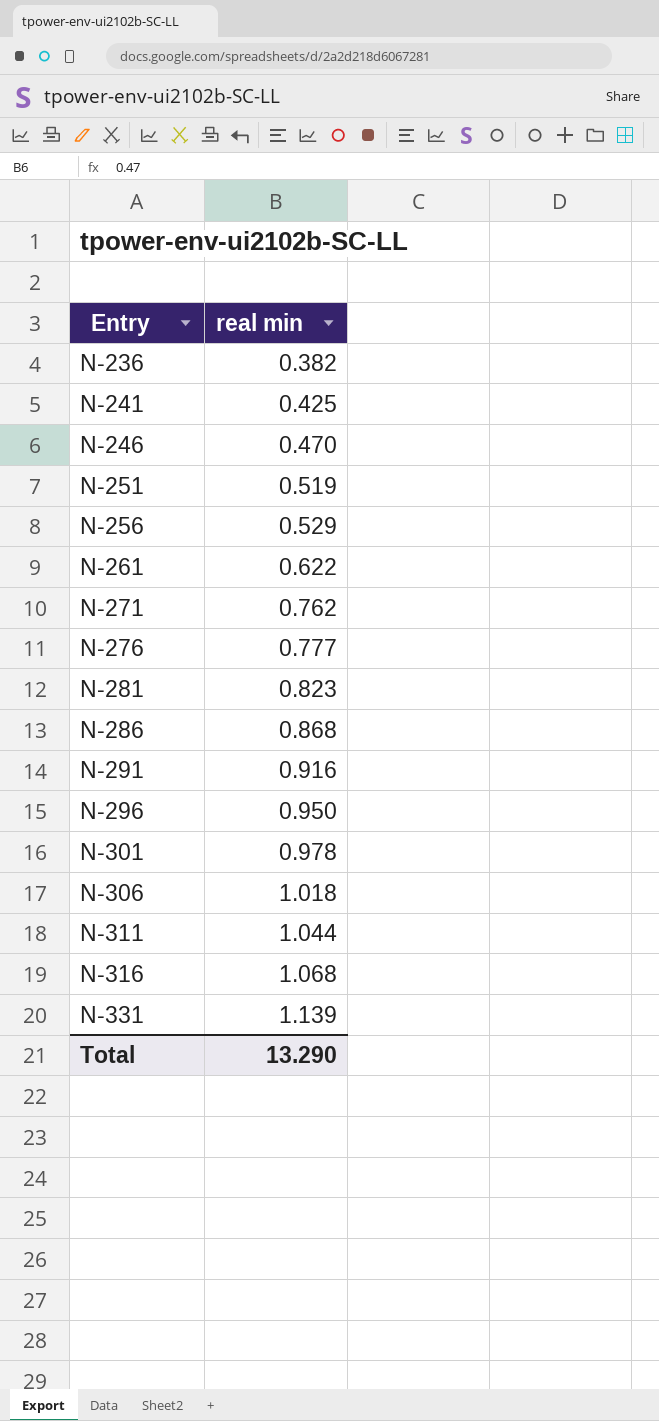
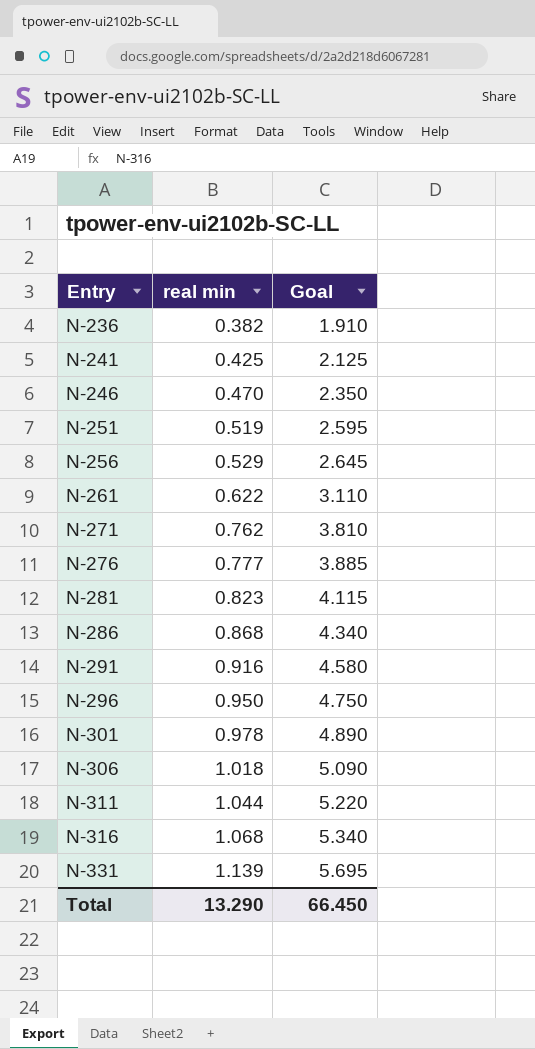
column Goal | formula: none -> [real min] * 5

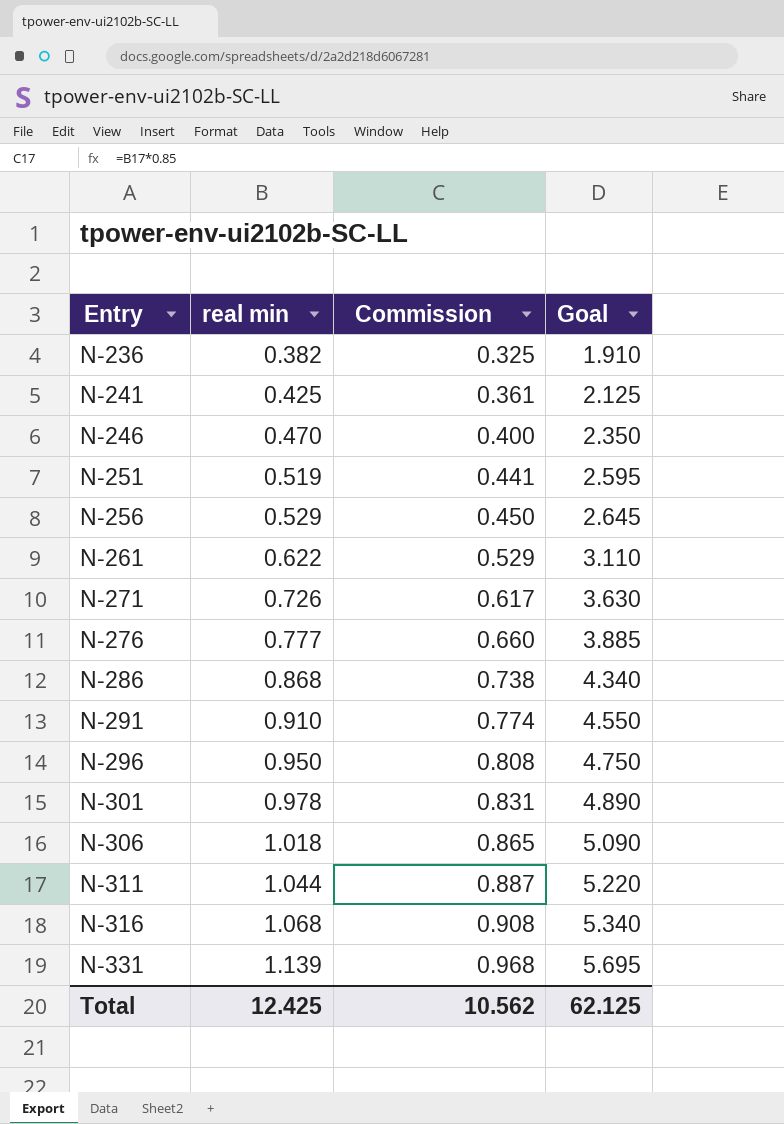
column Commission | formula: none -> [real min] * 0.85
row N-281: 0.823 | 4.115 -> none
N-271 | real min: 0.762 -> 0.726
N-271 | Goal: 3.810 -> 3.630
N-291 | real min: 0.916 -> 0.910
N-291 | Goal: 4.580 -> 4.550
Total | real min: 13.290 -> 12.425
Total | Goal: 66.450 -> 62.125

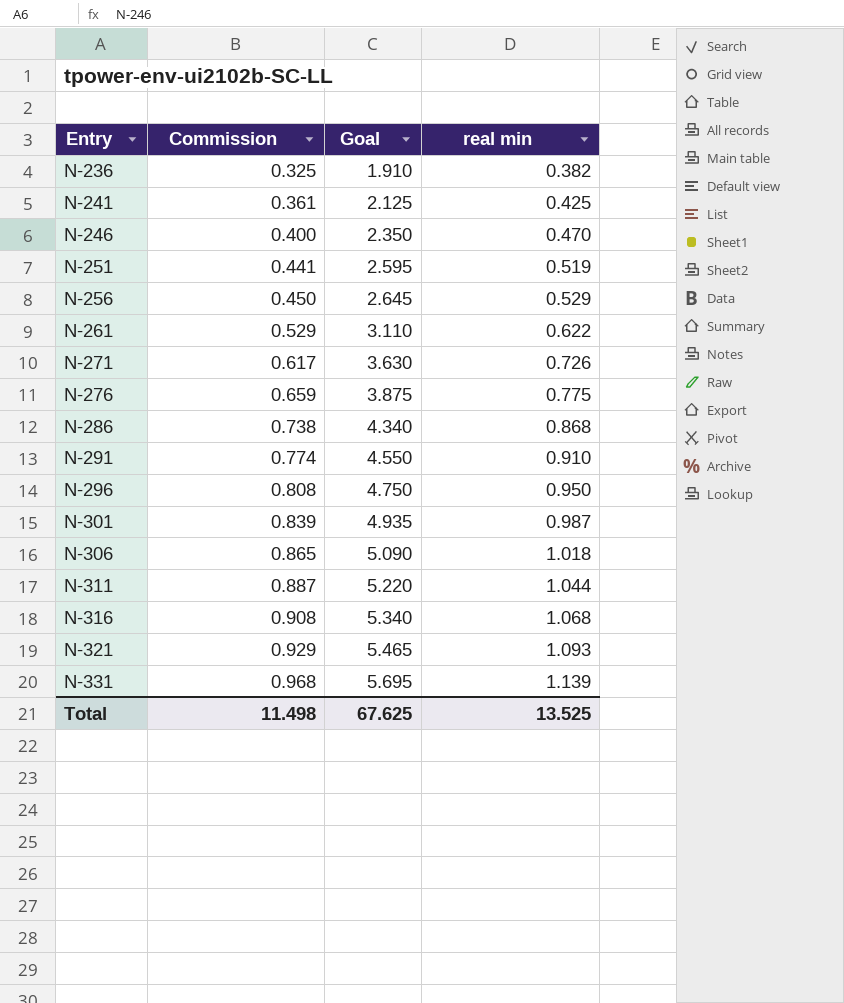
column real min | position: 2 -> 4
N-276 | Commission: 0.660 -> 0.659
N-276 | Goal: 3.885 -> 3.875
N-276 | real min: 0.777 -> 0.775
N-301 | Commission: 0.831 -> 0.839
N-301 | Goal: 4.890 -> 4.935
N-301 | real min: 0.978 -> 0.987
row N-321: none -> 0.929 | 5.465 | 1.093
Total | Commission: 10.562 -> 11.498
Total | Goal: 62.125 -> 67.625
Total | real min: 12.425 -> 13.525

